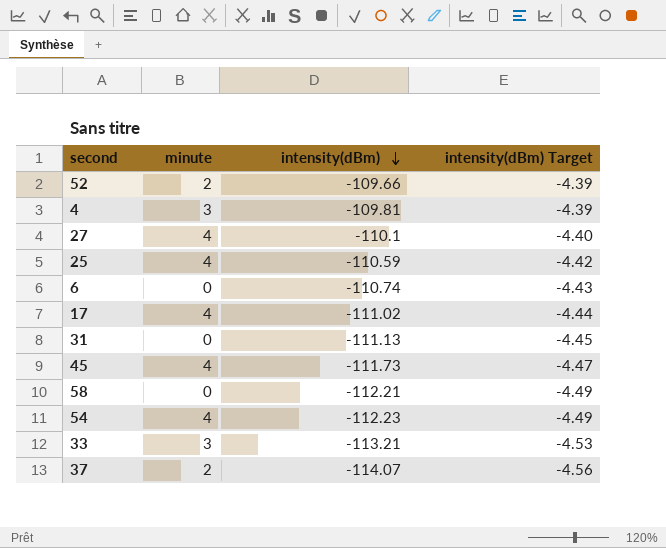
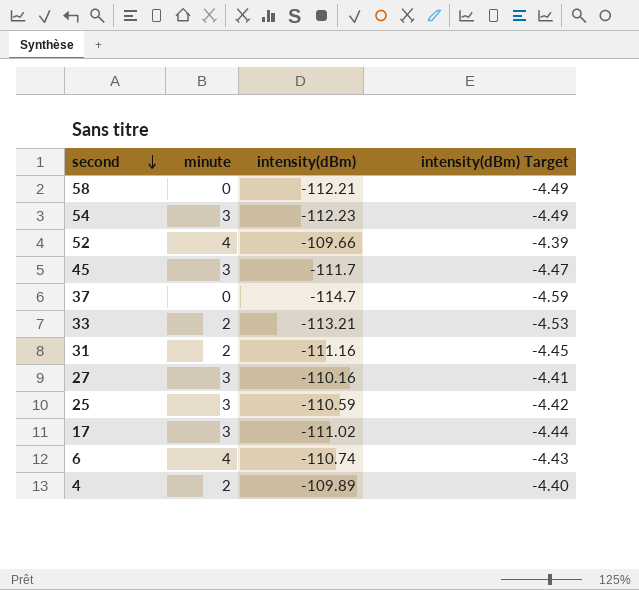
row order: intensity(dBm) descending -> second descending
54 | minute: 4 -> 3
52 | minute: 2 -> 4
45 | minute: 4 -> 3
45 | intensity(dBm): -111.73 -> -111.7
37 | minute: 2 -> 0
37 | intensity(dBm): -114.07 -> -114.7
37 | intensity(dBm) Target: -4.56 -> -4.59
33 | minute: 3 -> 2
31 | minute: 0 -> 2
31 | intensity(dBm): -111.13 -> -111.16
27 | minute: 4 -> 3
27 | intensity(dBm): -110.1 -> -110.16
27 | intensity(dBm) Target: -4.40 -> -4.41
25 | minute: 4 -> 3
17 | minute: 4 -> 3
6 | minute: 0 -> 4
4 | minute: 3 -> 2
4 | intensity(dBm): -109.81 -> -109.89
4 | intensity(dBm) Target: -4.39 -> -4.40

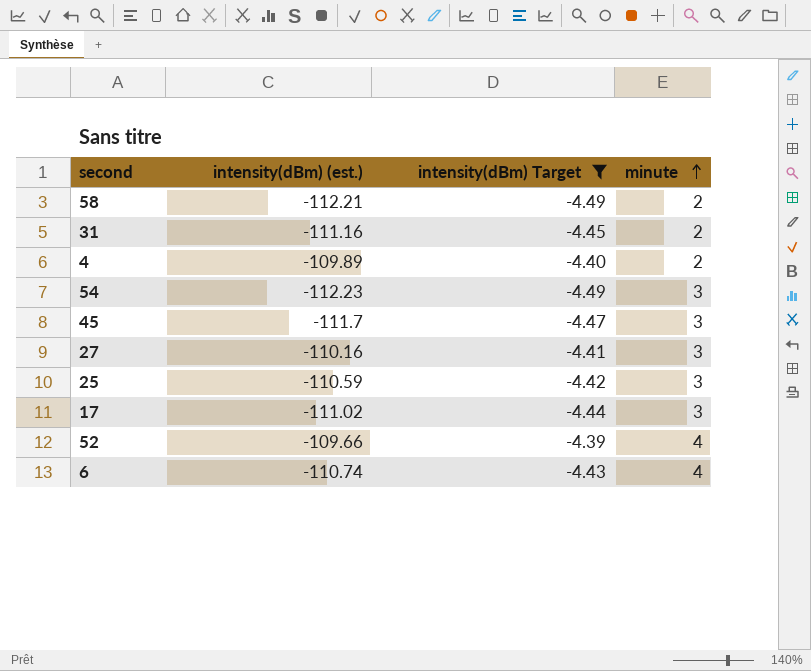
filter: none -> intensity(dBm) Target >= -4.49
row order: second descending -> minute ascending
column name: intensity(dBm) -> intensity(dBm) (est.)
column minute | position: 2 -> 4
58 | minute: 0 -> 2

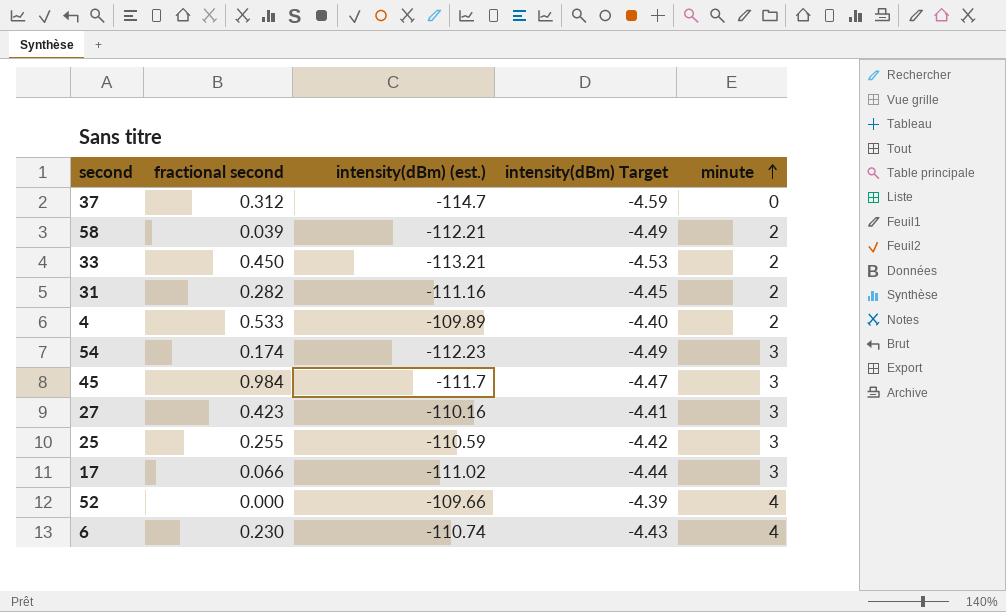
filter: intensity(dBm) Target >= -4.49 -> none
column fractional second | position: none -> 2

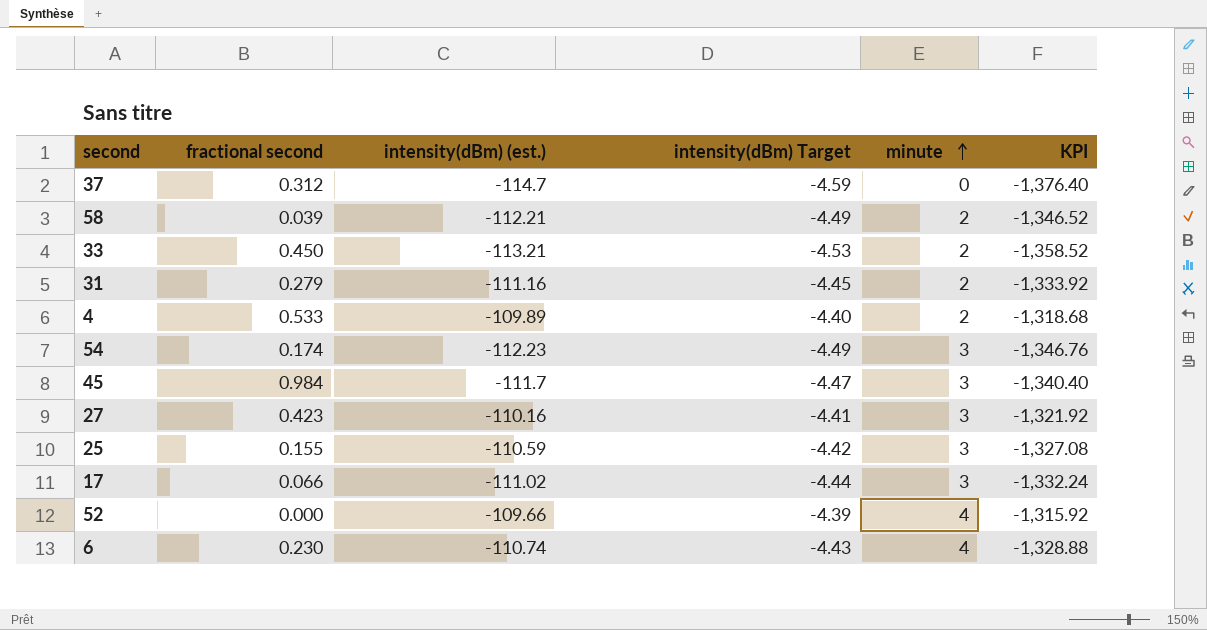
column KPI | formula: none -> [intensity(dBm) (est.)] * 12
31 | fractional second: 0.282 -> 0.279
25 | fractional second: 0.255 -> 0.155

